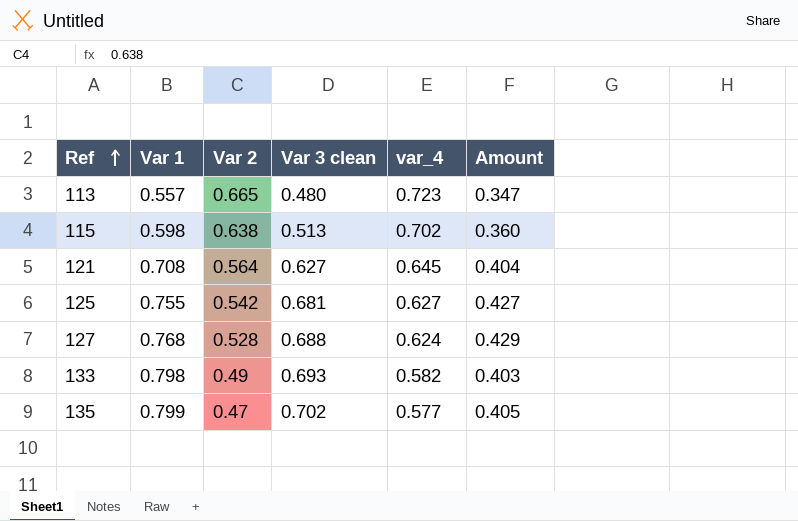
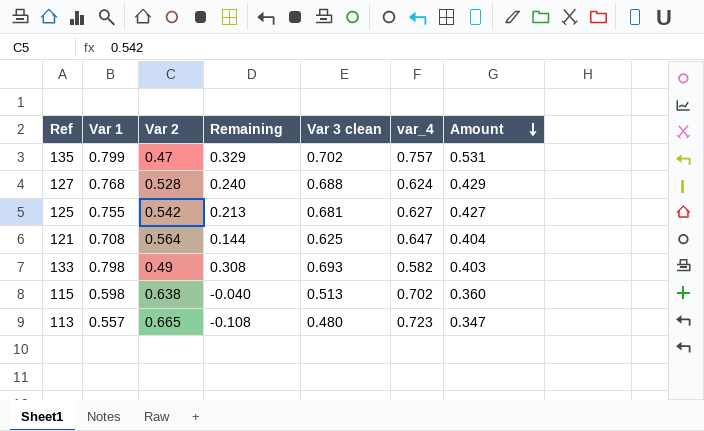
row order: Ref ascending -> Amount descending
column Remaining | formula: none -> [Var 1] - [Var 2]
135 | var_4: 0.577 -> 0.757
135 | Amount: 0.405 -> 0.531
121 | Var 3 clean: 0.627 -> 0.625
121 | var_4: 0.645 -> 0.647

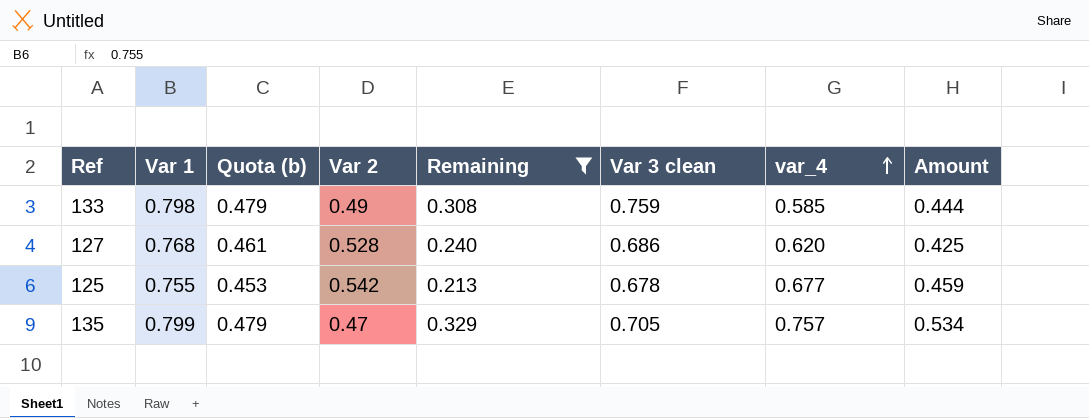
filter: none -> Remaining >= 0.213
row order: Amount descending -> var_4 ascending
column Quota (b) | formula: none -> [Var 1] * 0.6
133 | Var 3 clean: 0.693 -> 0.759
133 | var_4: 0.582 -> 0.585
133 | Amount: 0.403 -> 0.444
127 | Var 3 clean: 0.688 -> 0.686
127 | var_4: 0.624 -> 0.620
127 | Amount: 0.429 -> 0.425
125 | Var 3 clean: 0.681 -> 0.678
125 | var_4: 0.627 -> 0.677
125 | Amount: 0.427 -> 0.459
135 | Var 3 clean: 0.702 -> 0.705
135 | Amount: 0.531 -> 0.534

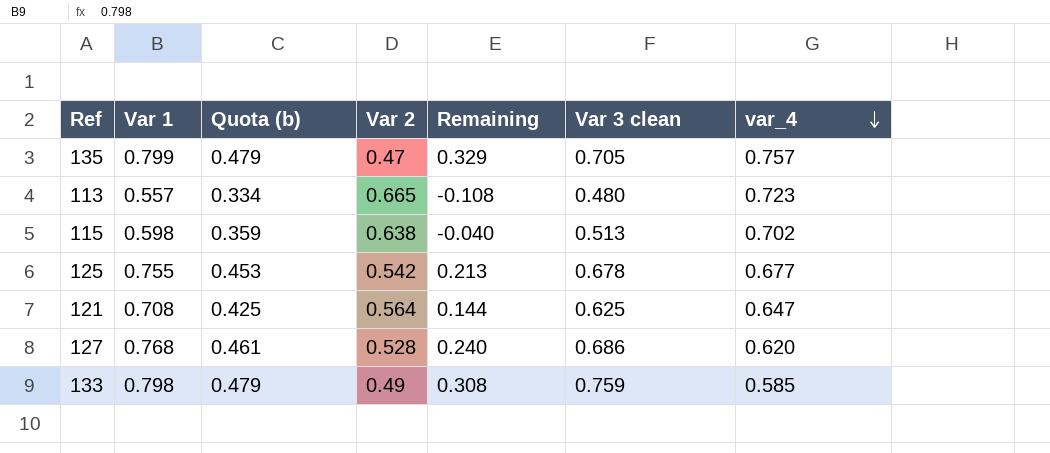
filter: Remaining >= 0.213 -> none
row order: var_4 ascending -> var_4 descending
column Amount | formula: [Var 3 clean] * [var_4] -> none

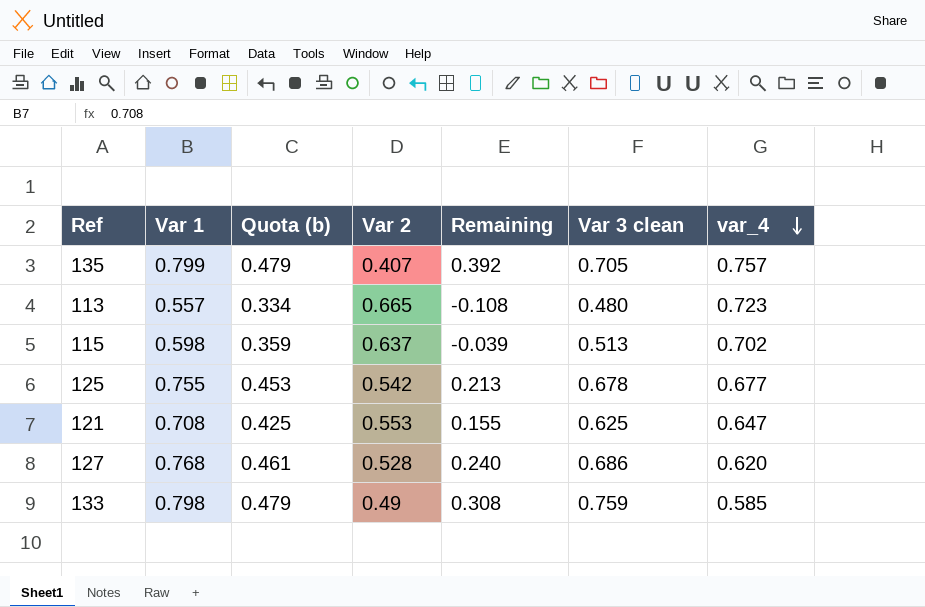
135 | Var 2: 0.47 -> 0.407
135 | Remaining: 0.329 -> 0.392
115 | Var 2: 0.638 -> 0.637
115 | Remaining: -0.040 -> -0.039
121 | Var 2: 0.564 -> 0.553
121 | Remaining: 0.144 -> 0.155

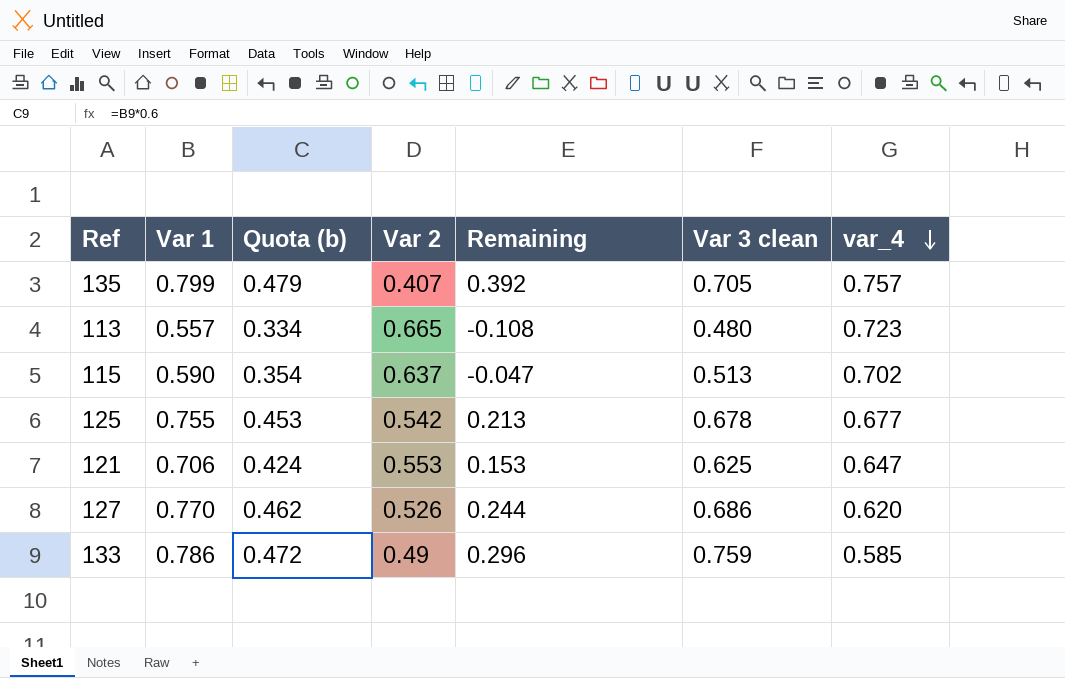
115 | Var 1: 0.598 -> 0.590
115 | Quota (b): 0.359 -> 0.354
115 | Remaining: -0.039 -> -0.047
121 | Var 1: 0.708 -> 0.706
121 | Quota (b): 0.425 -> 0.424
121 | Remaining: 0.155 -> 0.153
127 | Var 1: 0.768 -> 0.770
127 | Quota (b): 0.461 -> 0.462
127 | Var 2: 0.528 -> 0.526
127 | Remaining: 0.240 -> 0.244
133 | Var 1: 0.798 -> 0.786
133 | Quota (b): 0.479 -> 0.472
133 | Remaining: 0.308 -> 0.296

